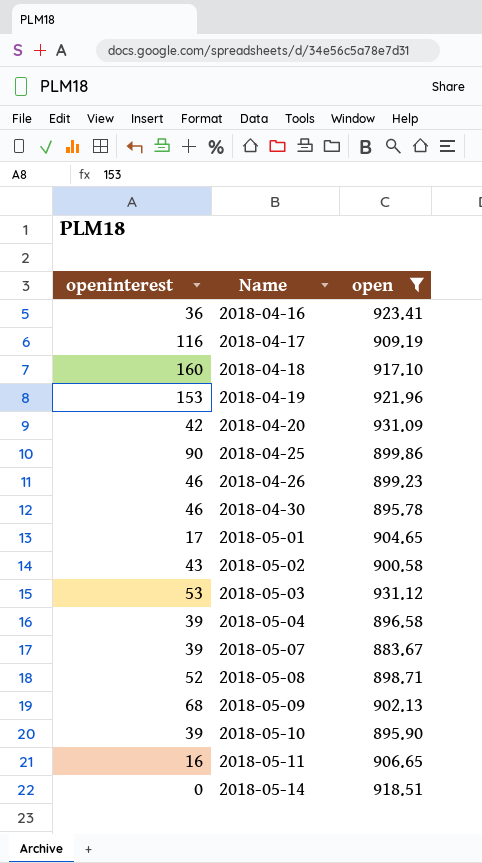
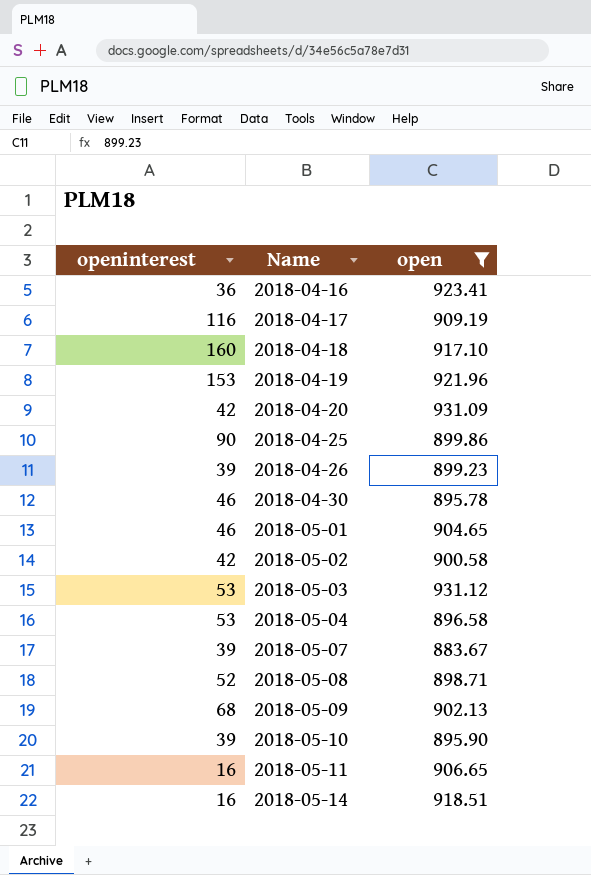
2018-04-26 | openinterest: 46 -> 39
2018-05-01 | openinterest: 17 -> 46
2018-05-02 | openinterest: 43 -> 42
2018-05-04 | openinterest: 39 -> 53
2018-05-14 | openinterest: 0 -> 16

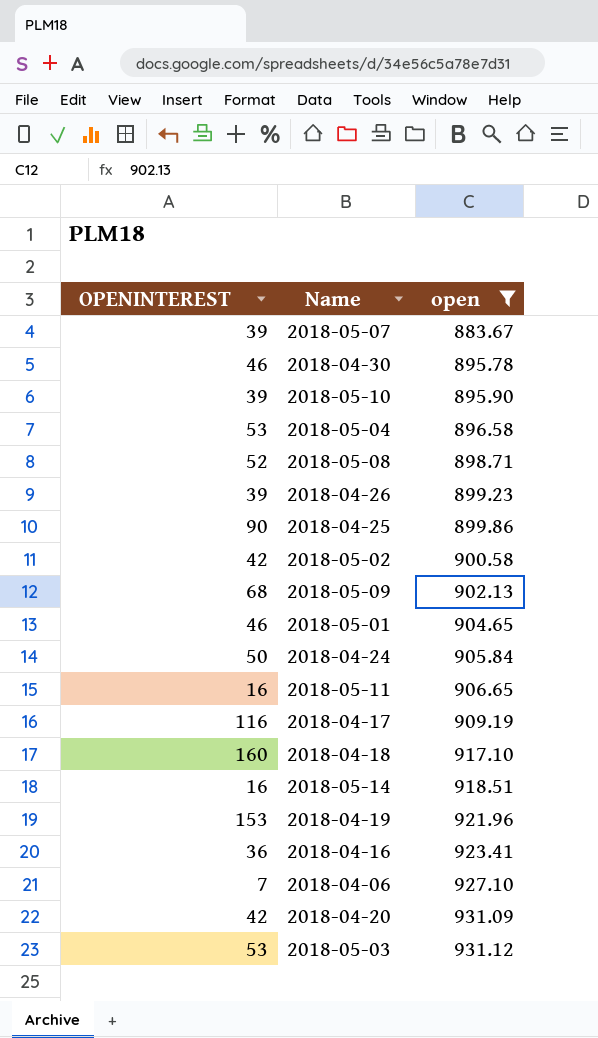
row order: Name ascending -> open ascending
column name: openinterest -> OPENINTEREST
row 2018-04-24: none -> 50 | 905.84
row 2018-04-06: none -> 7 | 927.10

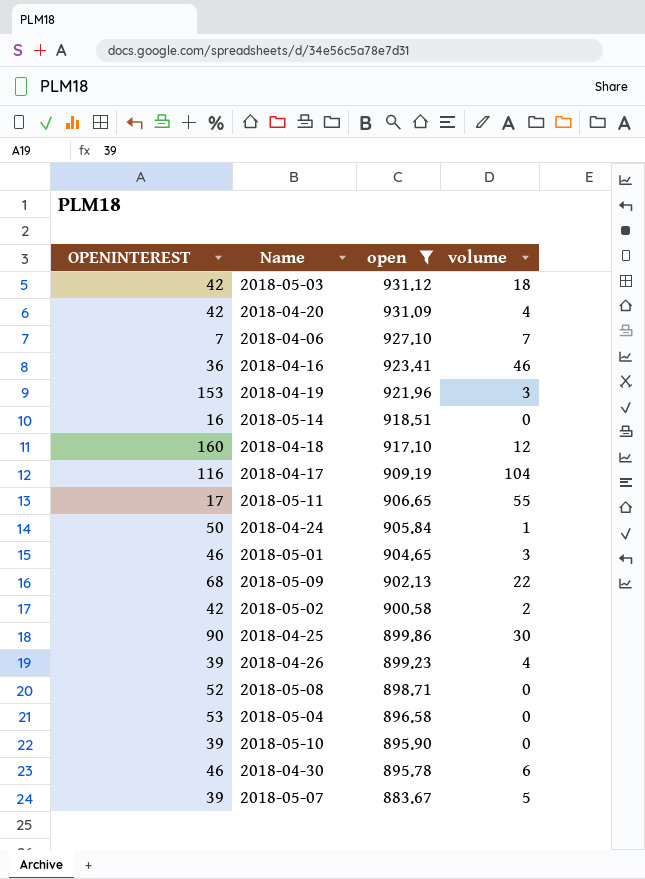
row order: open ascending -> open descending
column volume | position: none -> 4
2018-05-03 | OPENINTEREST: 53 -> 42
2018-05-11 | OPENINTEREST: 16 -> 17

